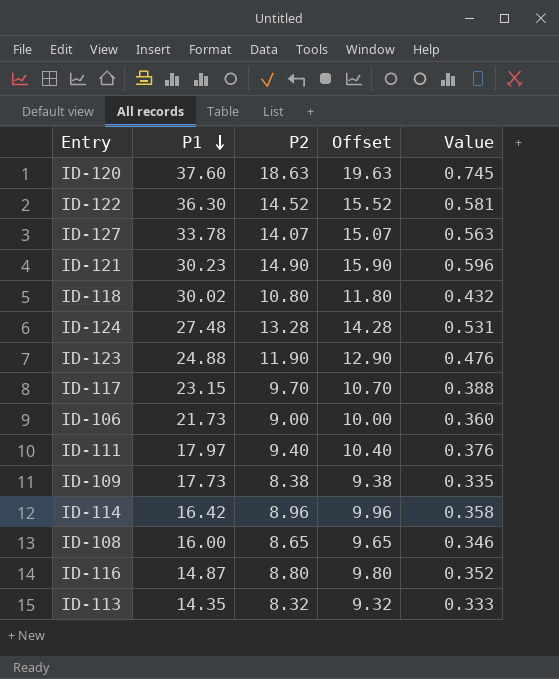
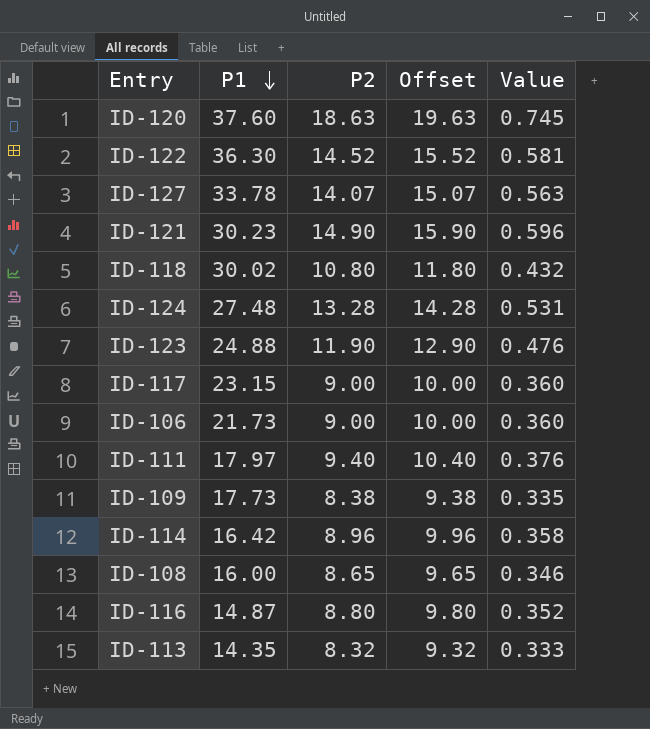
ID-117 | P2: 9.70 -> 9.00
ID-117 | Offset: 10.70 -> 10.00
ID-117 | Value: 0.388 -> 0.360

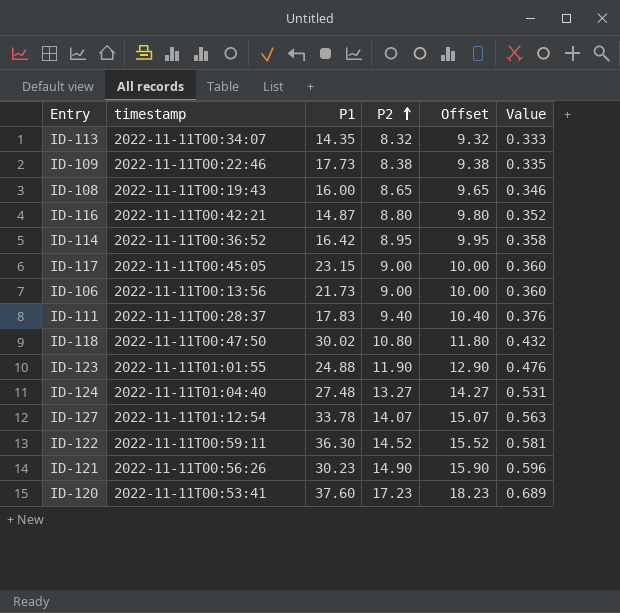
row order: P1 descending -> P2 ascending
column timestamp | position: none -> 2
ID-114 | P2: 8.96 -> 8.95
ID-114 | Offset: 9.96 -> 9.95
ID-111 | P1: 17.97 -> 17.83
ID-124 | P2: 13.28 -> 13.27
ID-124 | Offset: 14.28 -> 14.27
ID-120 | P2: 18.63 -> 17.23
ID-120 | Offset: 19.63 -> 18.23
ID-120 | Value: 0.745 -> 0.689

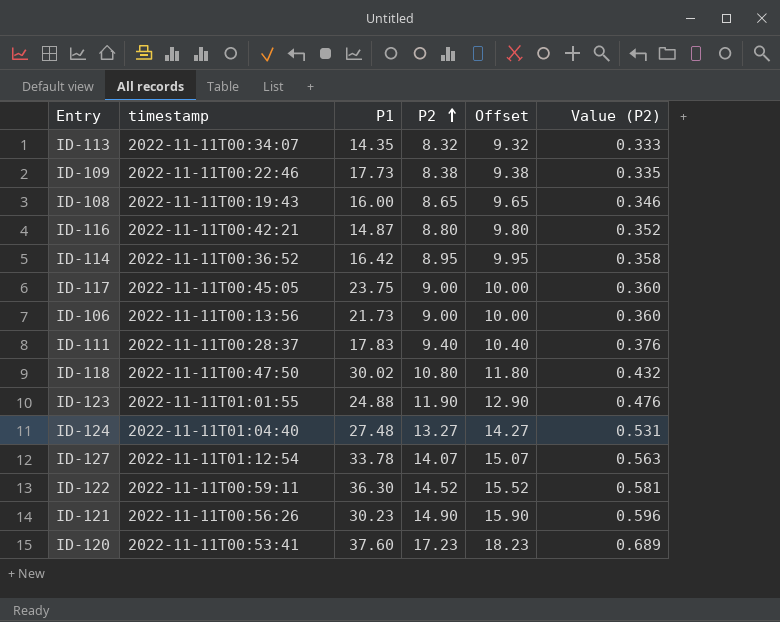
column name: Value -> Value (P2)
ID-117 | P1: 23.15 -> 23.75

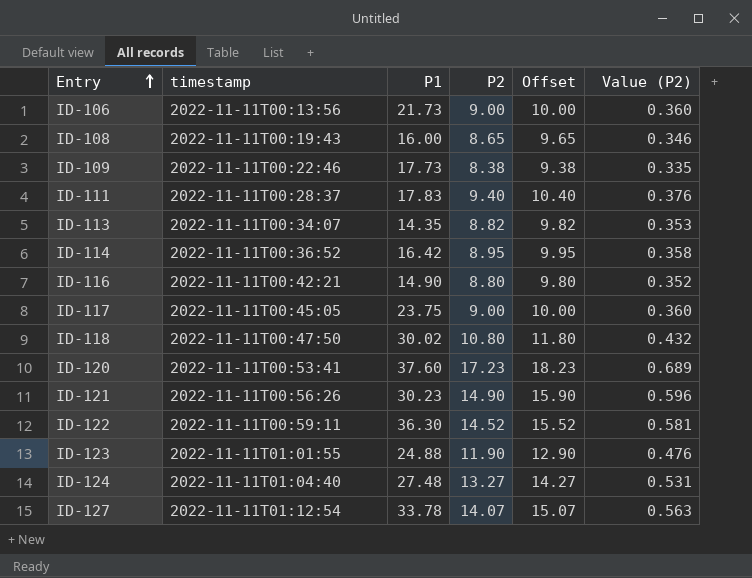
row order: P2 ascending -> Entry ascending
ID-113 | P2: 8.32 -> 8.82
ID-113 | Offset: 9.32 -> 9.82
ID-113 | Value (P2): 0.333 -> 0.353
ID-116 | P1: 14.87 -> 14.90

